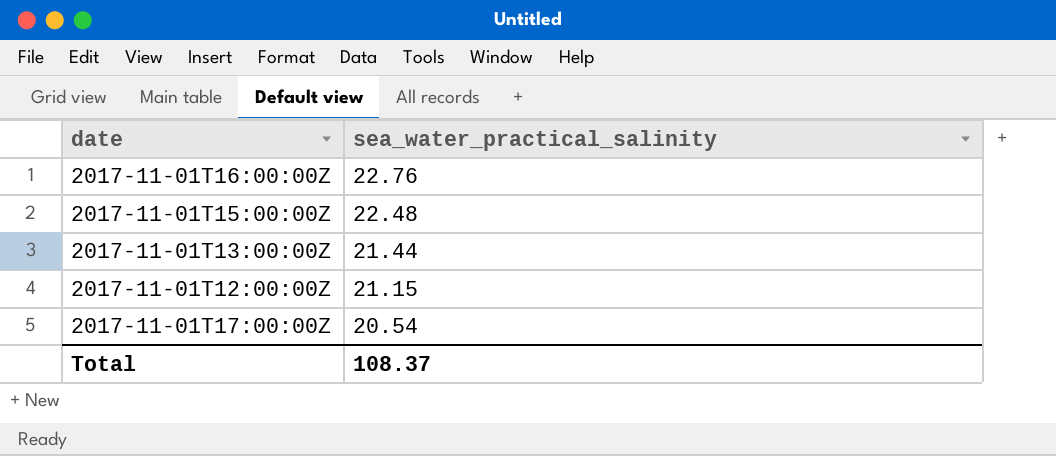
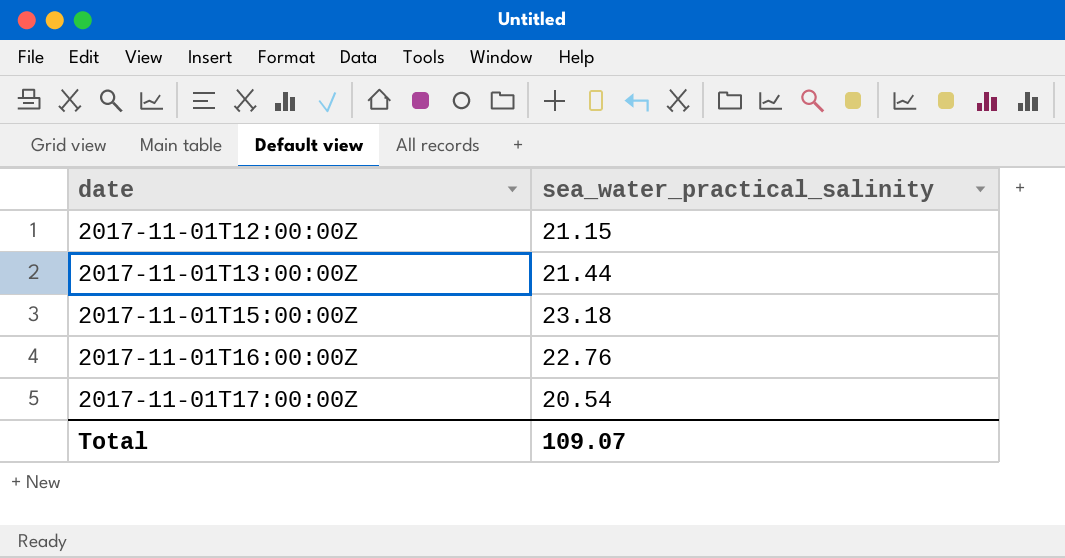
row order: sea_water_practical_salinity descending -> date ascending
2017-11-01T15:00:00Z | sea_water_practical_salinity: 22.48 -> 23.18
Total | sea_water_practical_salinity: 108.37 -> 109.07

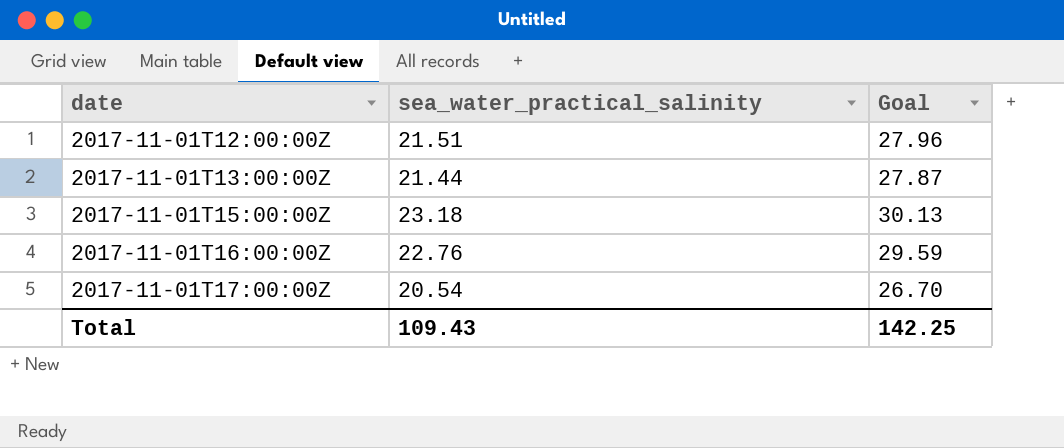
column Goal | formula: none -> [sea_water_practical_salinity] * 1.3
2017-11-01T12:00:00Z | sea_water_practical_salinity: 21.15 -> 21.51
Total | sea_water_practical_salinity: 109.07 -> 109.43

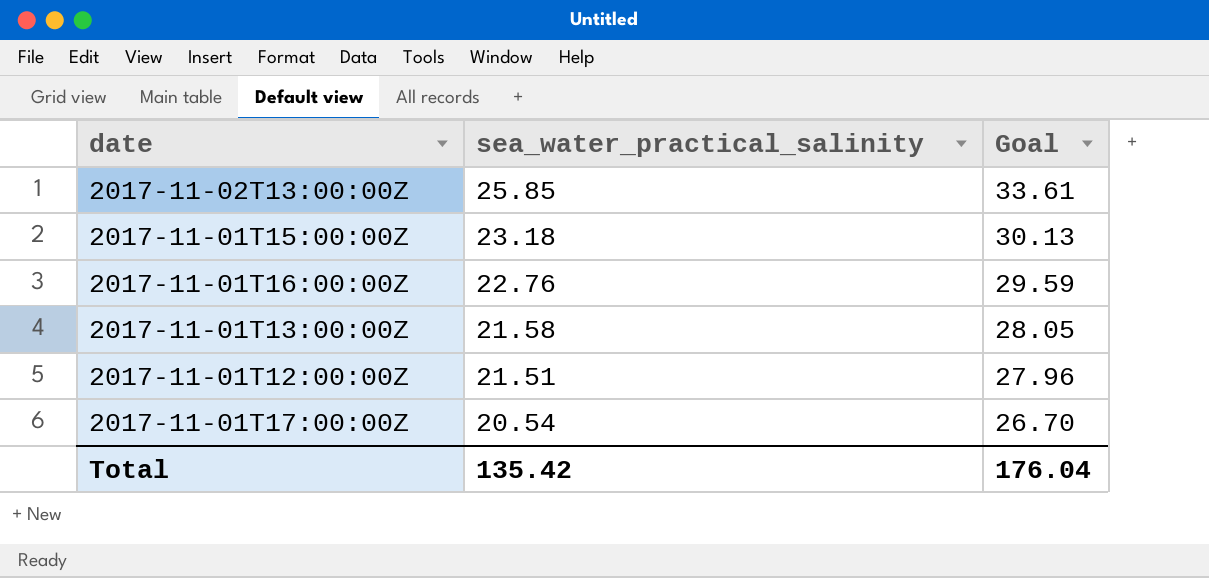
row order: date ascending -> sea_water_practical_salinity descending
row 2017-11-02T13:00:00Z: none -> 25.85 | 33.61
2017-11-01T13:00:00Z | sea_water_practical_salinity: 21.44 -> 21.58
2017-11-01T13:00:00Z | Goal: 27.87 -> 28.05
Total | sea_water_practical_salinity: 109.43 -> 135.42
Total | Goal: 142.25 -> 176.04

